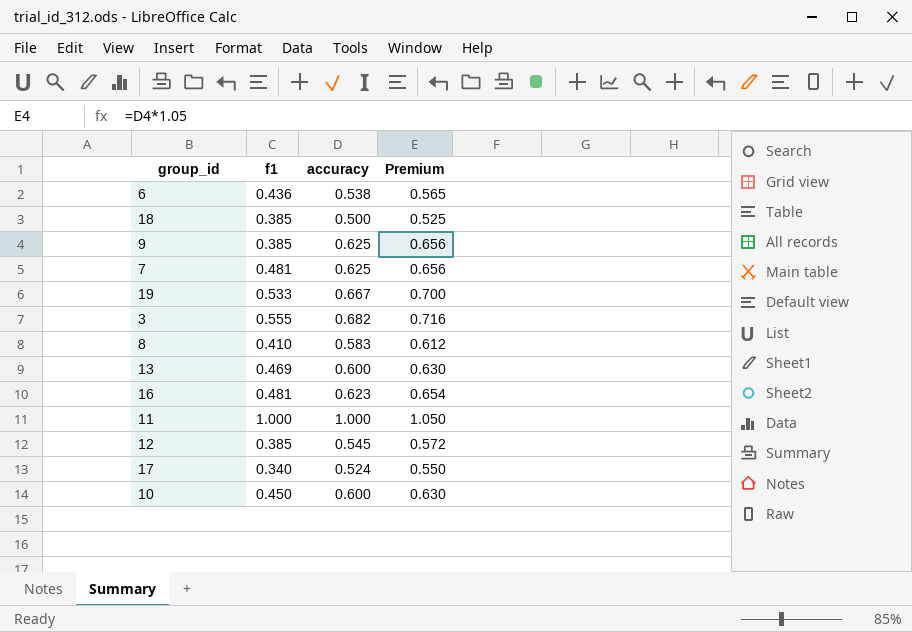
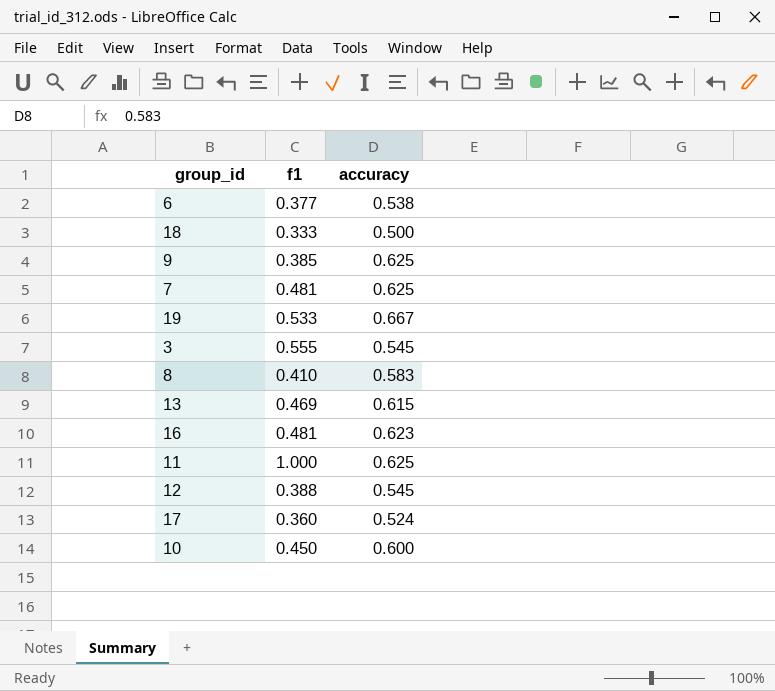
column Premium | formula: [accuracy] * 1.05 -> none
6 | f1: 0.436 -> 0.377
18 | f1: 0.385 -> 0.333
3 | accuracy: 0.682 -> 0.545
13 | accuracy: 0.600 -> 0.615
11 | accuracy: 1.000 -> 0.625
12 | f1: 0.385 -> 0.388
17 | f1: 0.340 -> 0.360

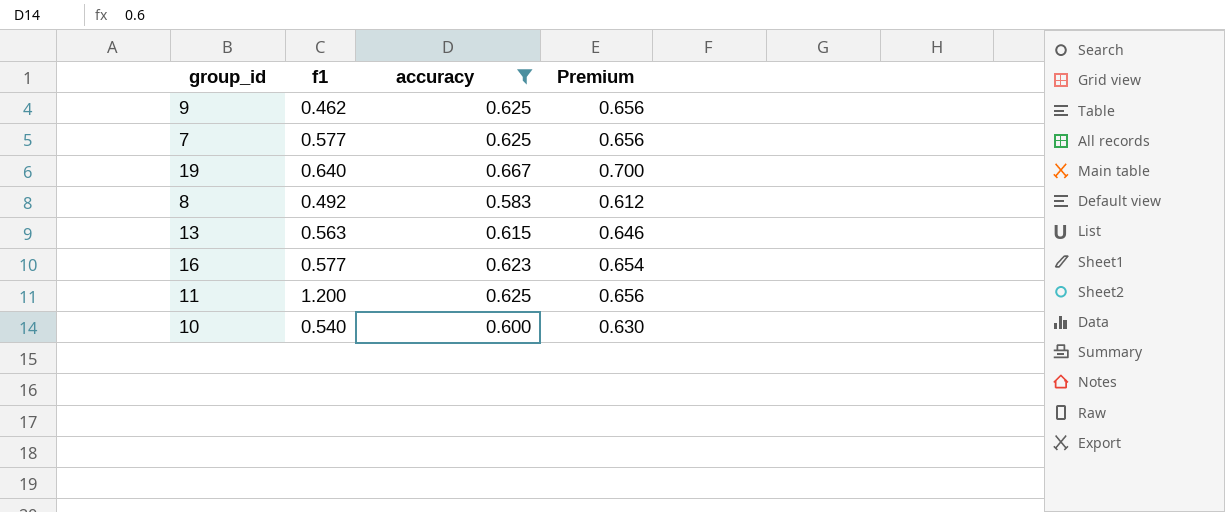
filter: none -> accuracy >= 0.583
column Premium | formula: none -> [accuracy] * 1.05
9 | f1: 0.385 -> 0.462
7 | f1: 0.481 -> 0.577
19 | f1: 0.533 -> 0.640
8 | f1: 0.410 -> 0.492
13 | f1: 0.469 -> 0.563
16 | f1: 0.481 -> 0.577
11 | f1: 1.000 -> 1.200
10 | f1: 0.450 -> 0.540

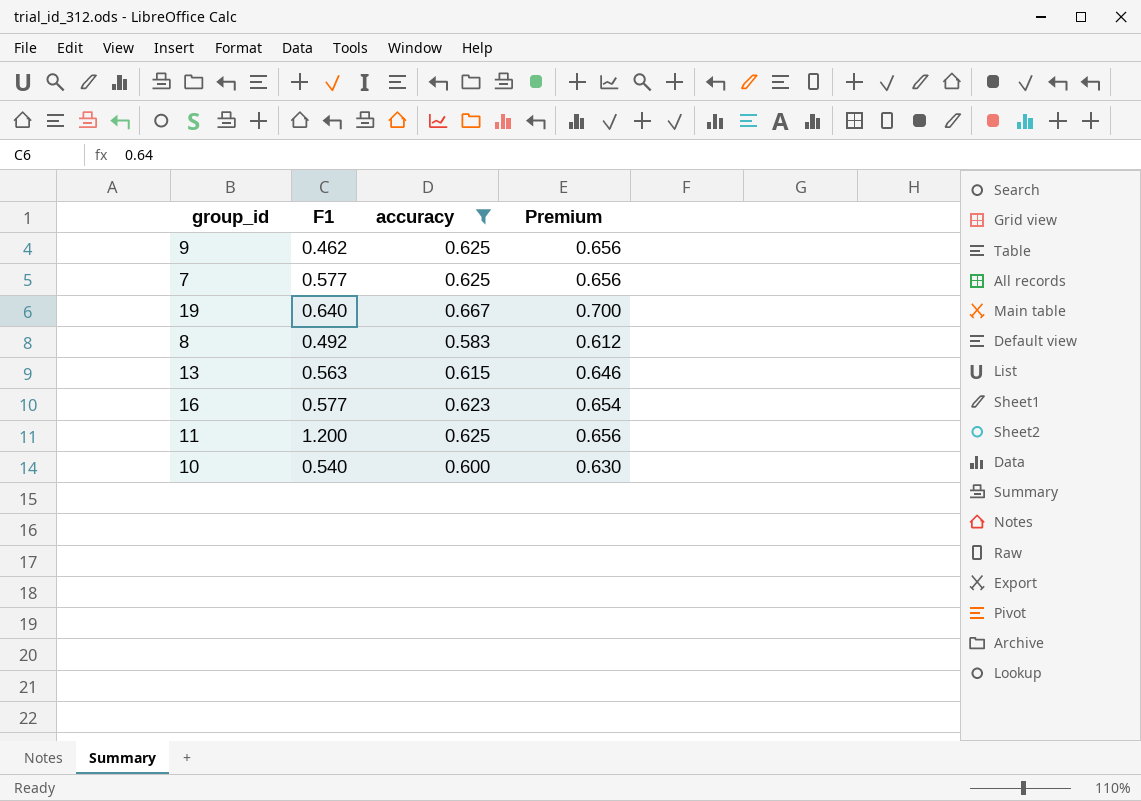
column name: f1 -> F1

